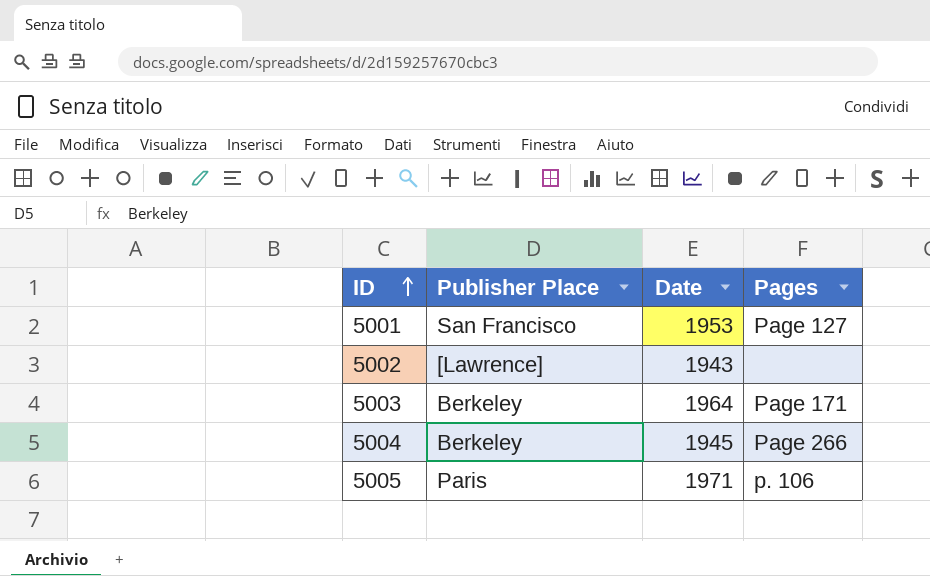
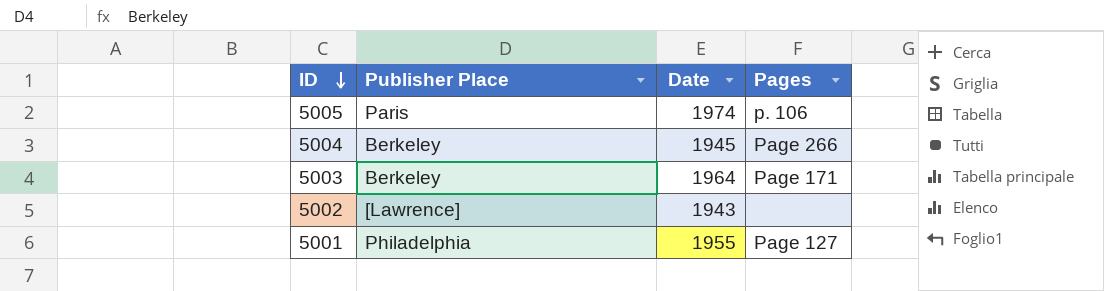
row order: ID ascending -> ID descending
5005 | Date: 1971 -> 1974
5001 | Publisher Place: San Francisco -> Philadelphia
5001 | Date: 1953 -> 1955

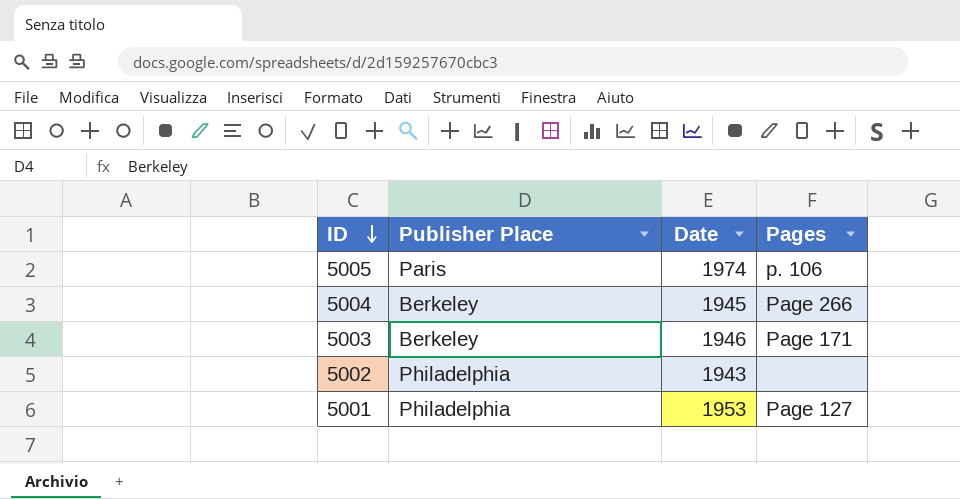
5003 | Date: 1964 -> 1946
5002 | Publisher Place: [Lawrence] -> Philadelphia
5001 | Date: 1955 -> 1953

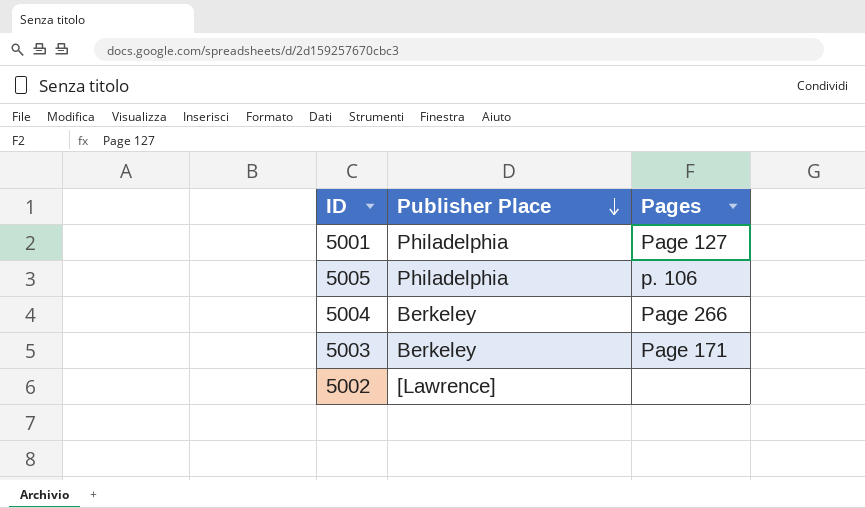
row order: ID descending -> Publisher Place descending
column Date | position: 3 -> none
5005 | Publisher Place: Paris -> Philadelphia
5002 | Publisher Place: Philadelphia -> [Lawrence]

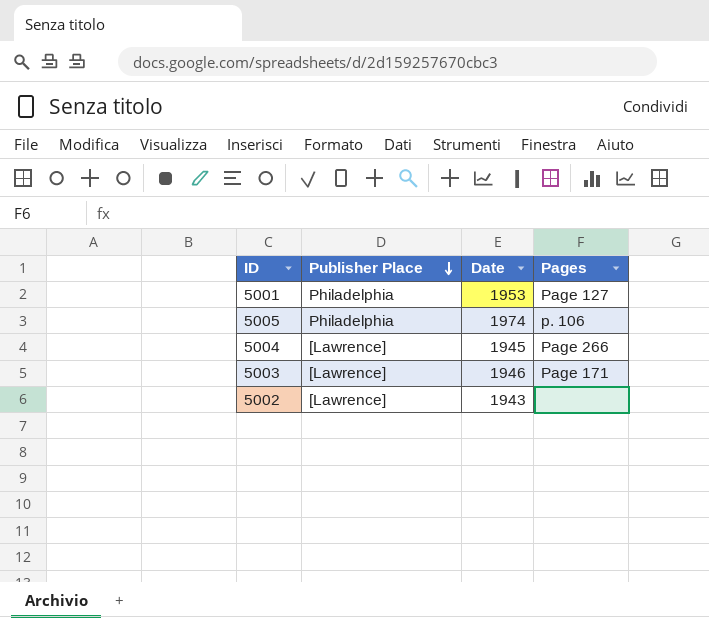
column Date | position: none -> 3
5004 | Publisher Place: Berkeley -> [Lawrence]
5003 | Publisher Place: Berkeley -> [Lawrence]

